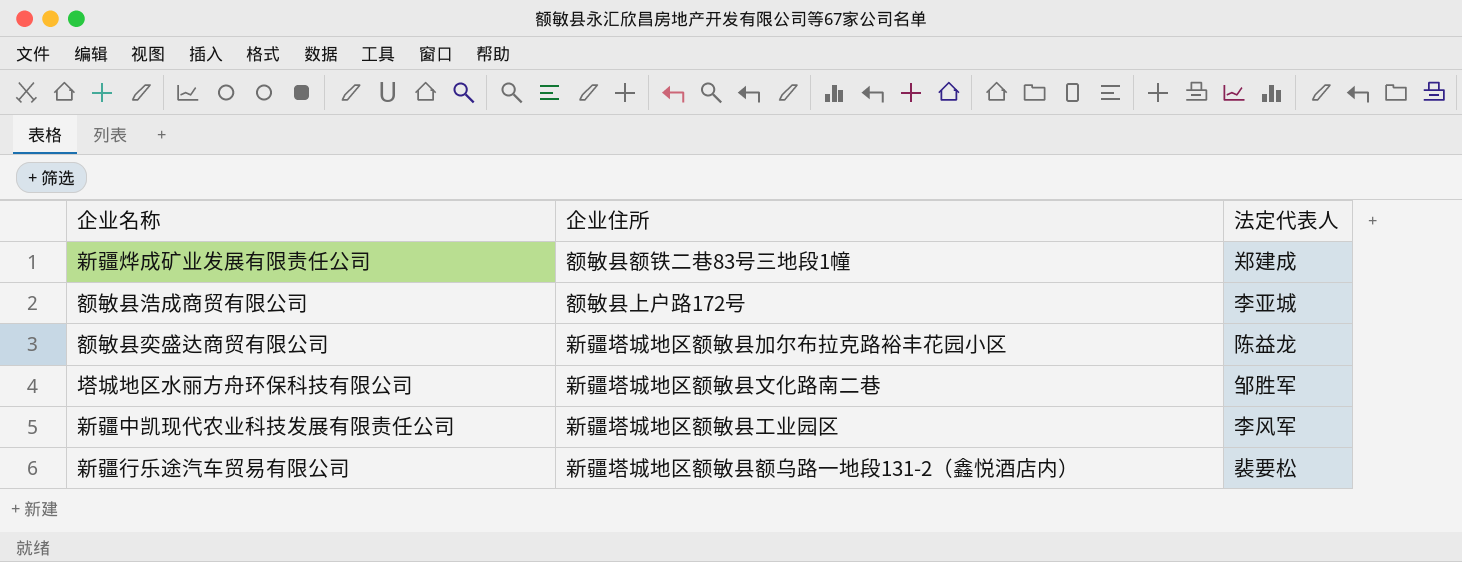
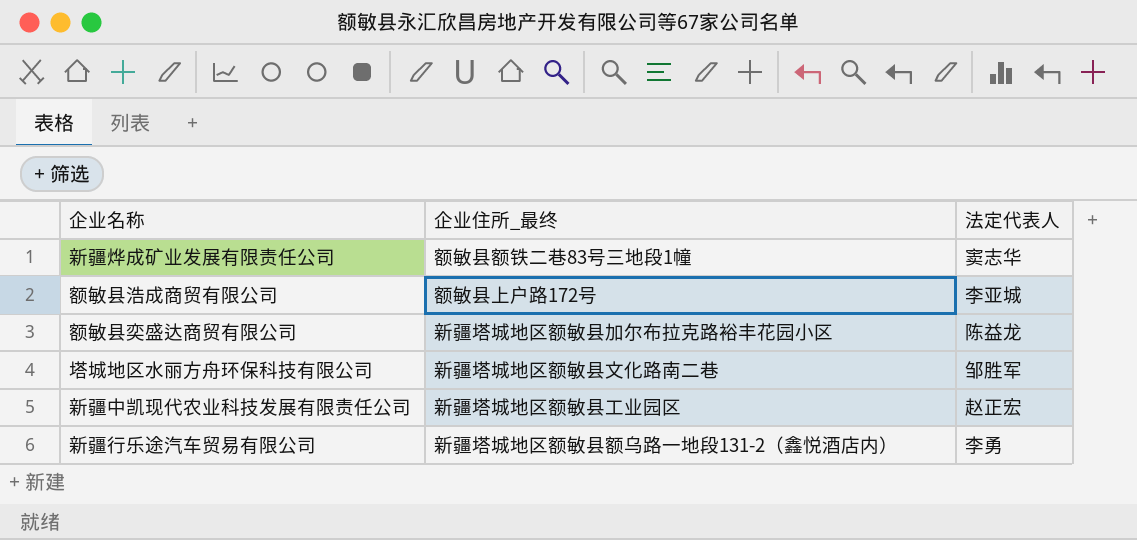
column name: 企业住所 -> 企业住所_最终
新疆烨成矿业发展有限责任公司 | 法定代表人: 郑建成 -> 窦志华
新疆中凯现代农业科技发展有限责任公司 | 法定代表人: 李风军 -> 赵正宏
新疆行乐途汽车贸易有限公司 | 法定代表人: 裴要松 -> 李勇

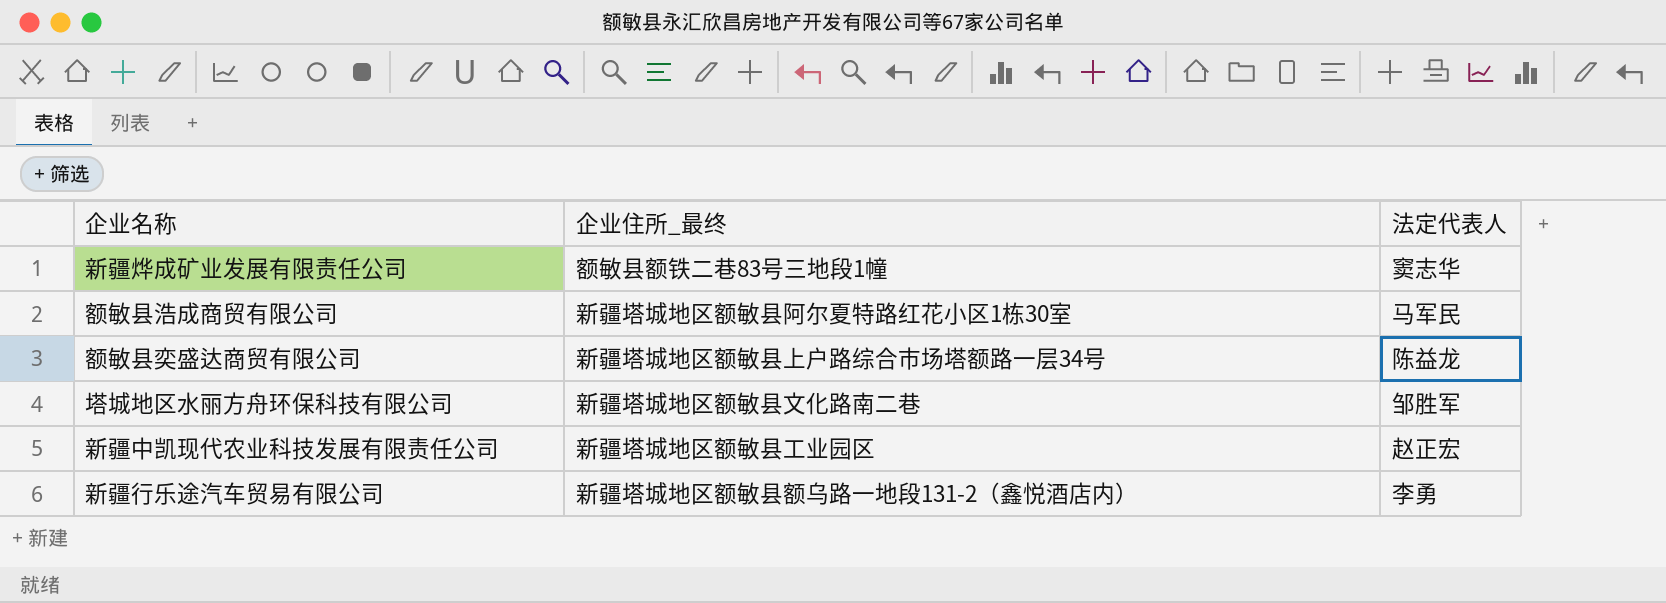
额敏县浩成商贸有限公司 | 企业住所_最终: 额敏县上户路172号 -> 新疆塔城地区额敏县阿尔夏特路红花小区1栋30室
额敏县浩成商贸有限公司 | 法定代表人: 李亚城 -> 马军民
额敏县奕盛达商贸有限公司 | 企业住所_最终: 新疆塔城地区额敏县加尔布拉克路裕丰花园小区 -> 新疆塔城地区额敏县上户路综合市场塔额路一层34号

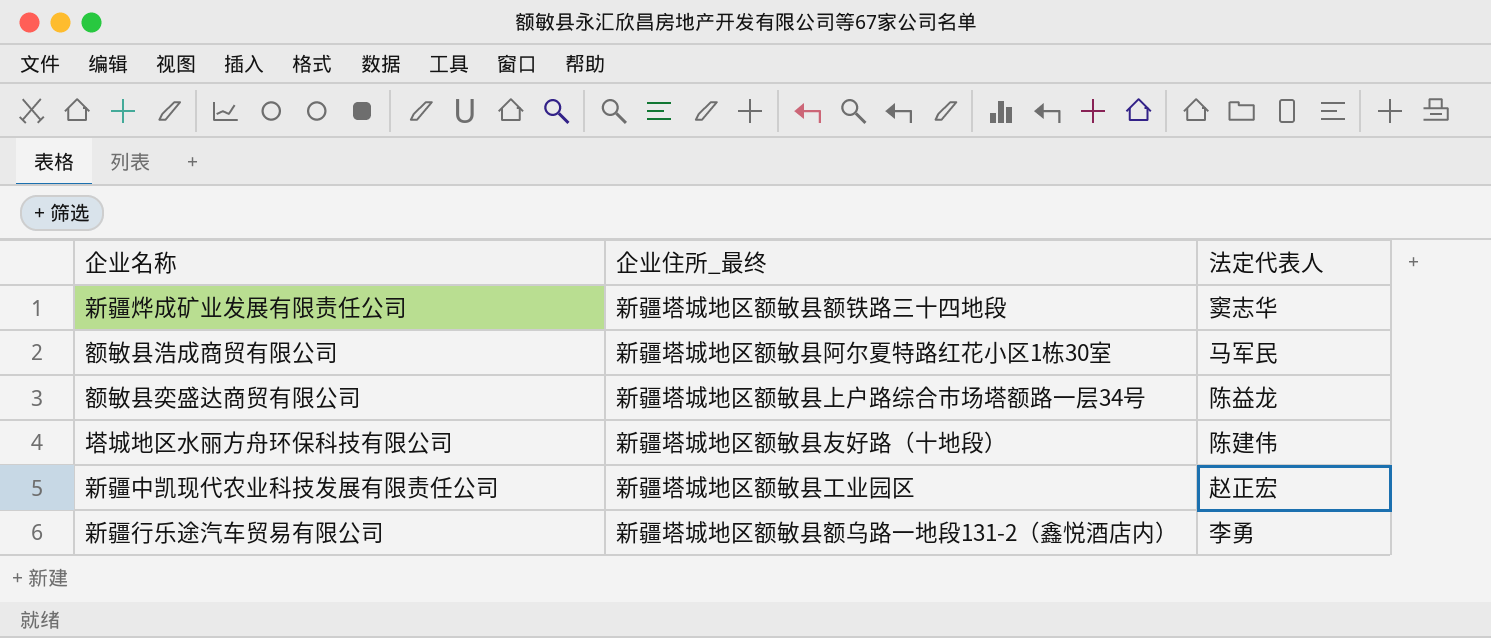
新疆烨成矿业发展有限责任公司 | 企业住所_最终: 额敏县额铁二巷83号三地段1幢 -> 新疆塔城地区额敏县额铁路三十四地段
塔城地区水丽方舟环保科技有限公司 | 企业住所_最终: 新疆塔城地区额敏县文化路南二巷 -> 新疆塔城地区额敏县友好路（十地段）
塔城地区水丽方舟环保科技有限公司 | 法定代表人: 邹胜军 -> 陈建伟

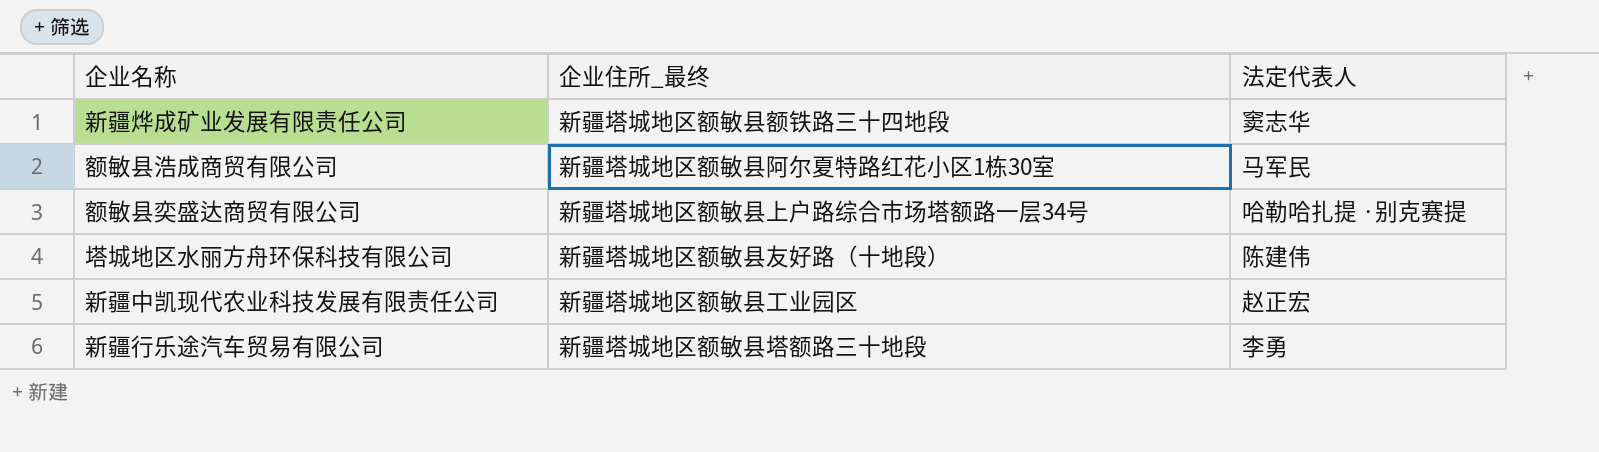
额敏县奕盛达商贸有限公司 | 法定代表人: 陈益龙 -> 哈勒哈扎提 ·别克赛提
新疆行乐途汽车贸易有限公司 | 企业住所_最终: 新疆塔城地区额敏县额乌路一地段131-2（鑫悦酒店内） -> 新疆塔城地区额敏县塔额路三十地段

